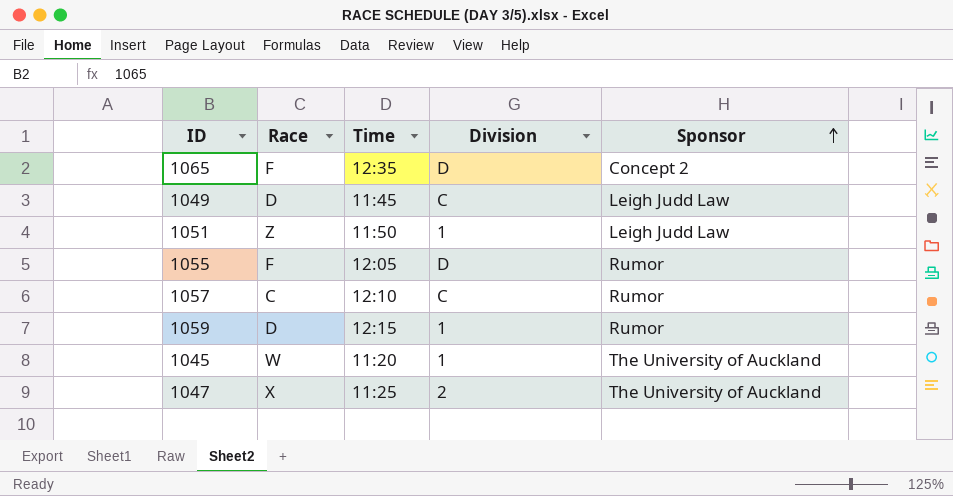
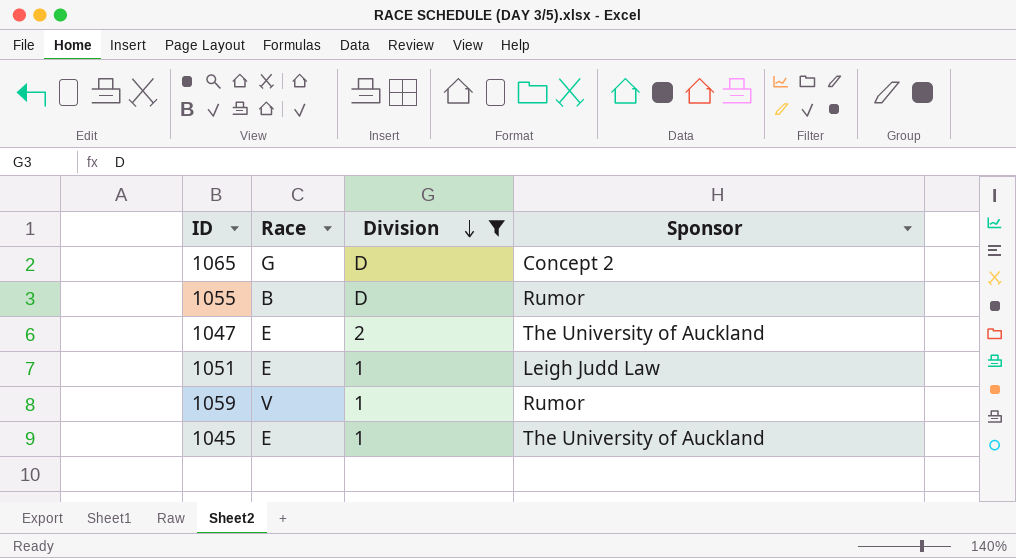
filter: none -> Division != C
row order: Sponsor ascending -> Division descending
column Time | position: 3 -> none
1065 | Race: F -> G
1055 | Race: F -> B
1047 | Race: X -> E
1051 | Race: Z -> E
1059 | Race: D -> V
1045 | Race: W -> E

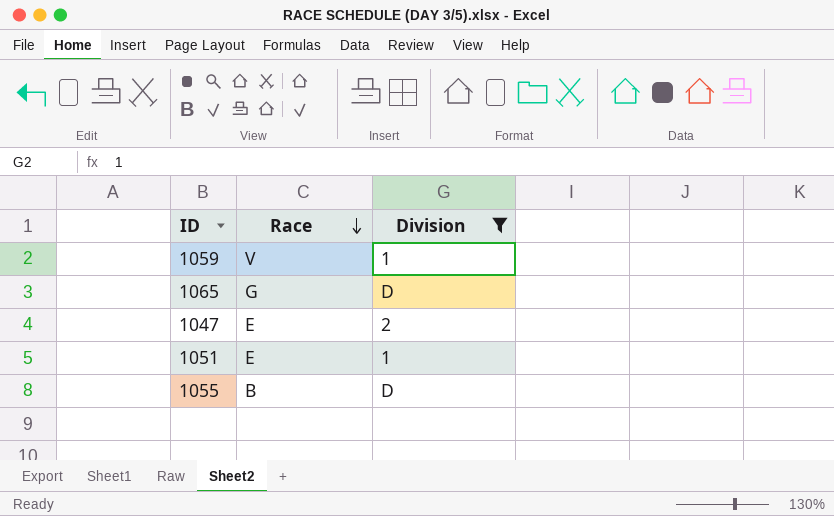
row order: Division descending -> Race descending
column Sponsor | position: 4 -> none
row 1045: E | 1 | The University of Auckland -> none

